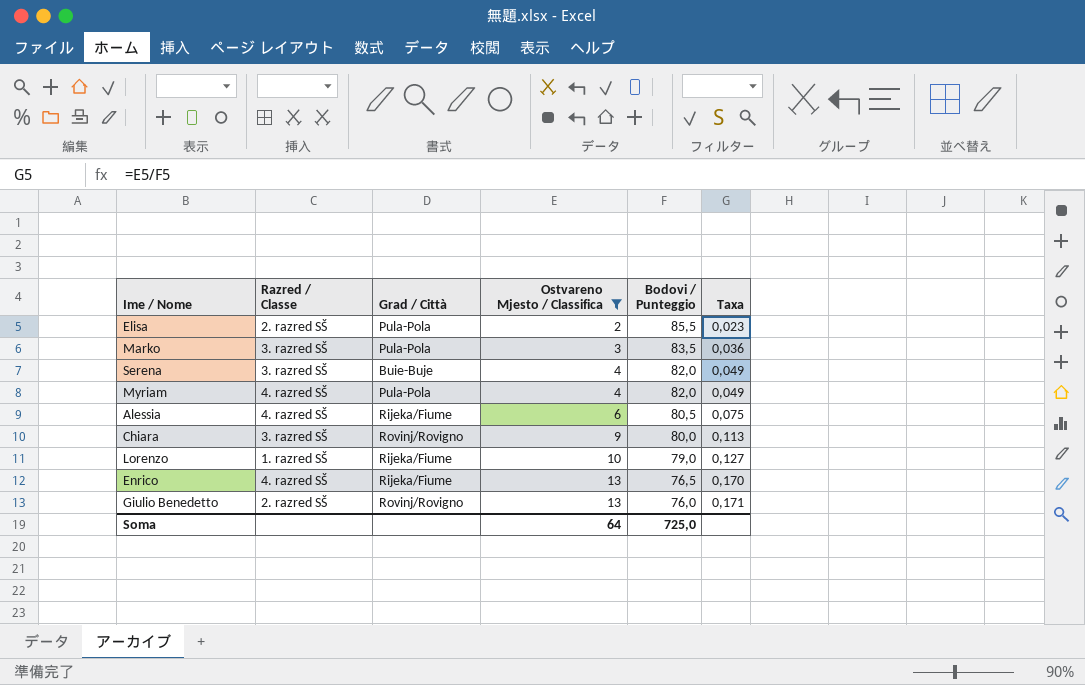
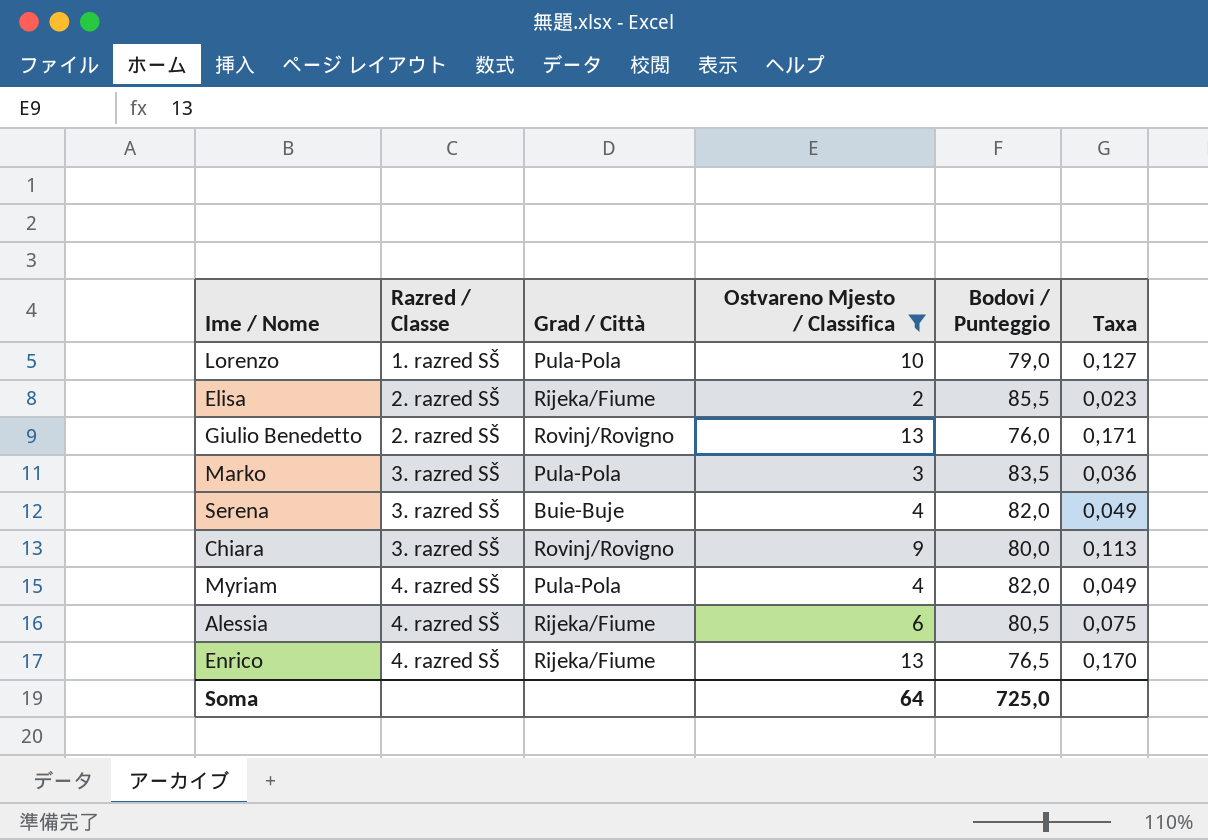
row order: Ostvareno Mjesto / Classifica ascending -> Razred / Classe ascending
Lorenzo | Grad / Città: Rijeka/Fiume -> Pula-Pola
Elisa | Grad / Città: Pula-Pola -> Rijeka/Fiume

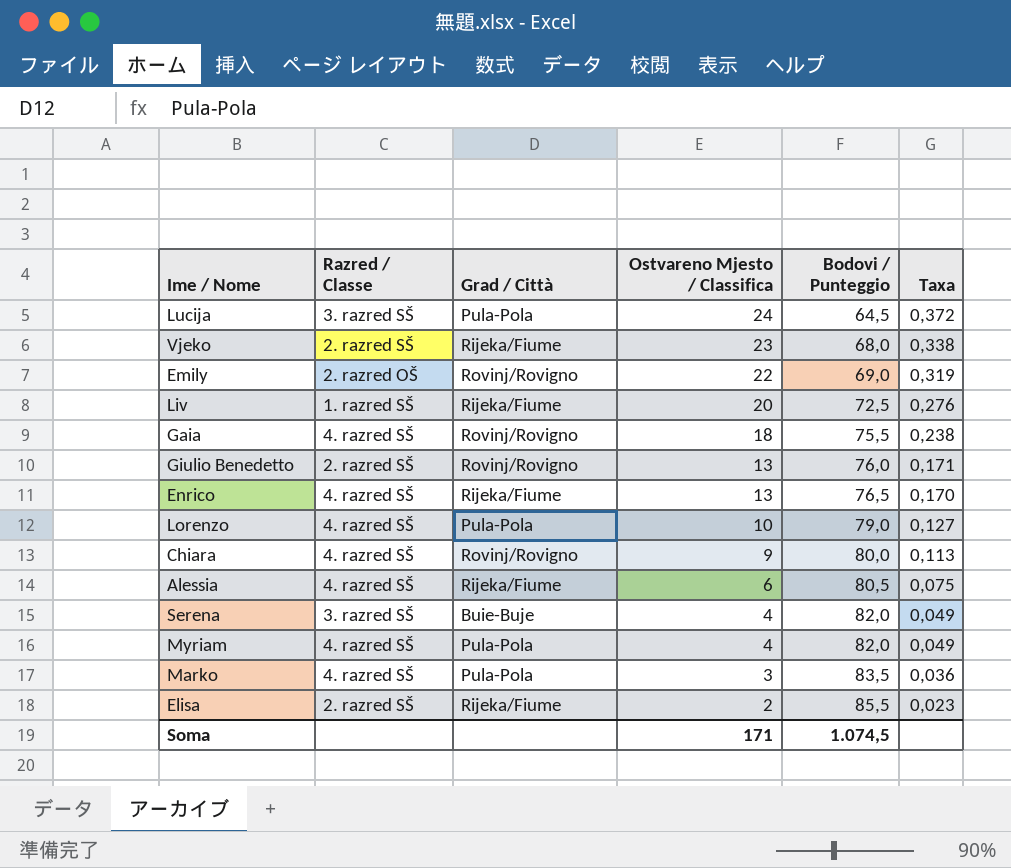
filter: Ostvareno Mjesto / Classifica <= 13 -> none
row order: Razred / Classe ascending -> Ostvareno Mjesto / Classifica descending
Lorenzo | Razred / Classe: 1. razred SŠ -> 4. razred SŠ
Chiara | Razred / Classe: 3. razred SŠ -> 4. razred SŠ
Marko | Razred / Classe: 3. razred SŠ -> 4. razred SŠ
Soma | Ostvareno Mjesto / Classifica: 64 -> 171
Soma | Bodovi / Punteggio: 725,0 -> 1.074,5

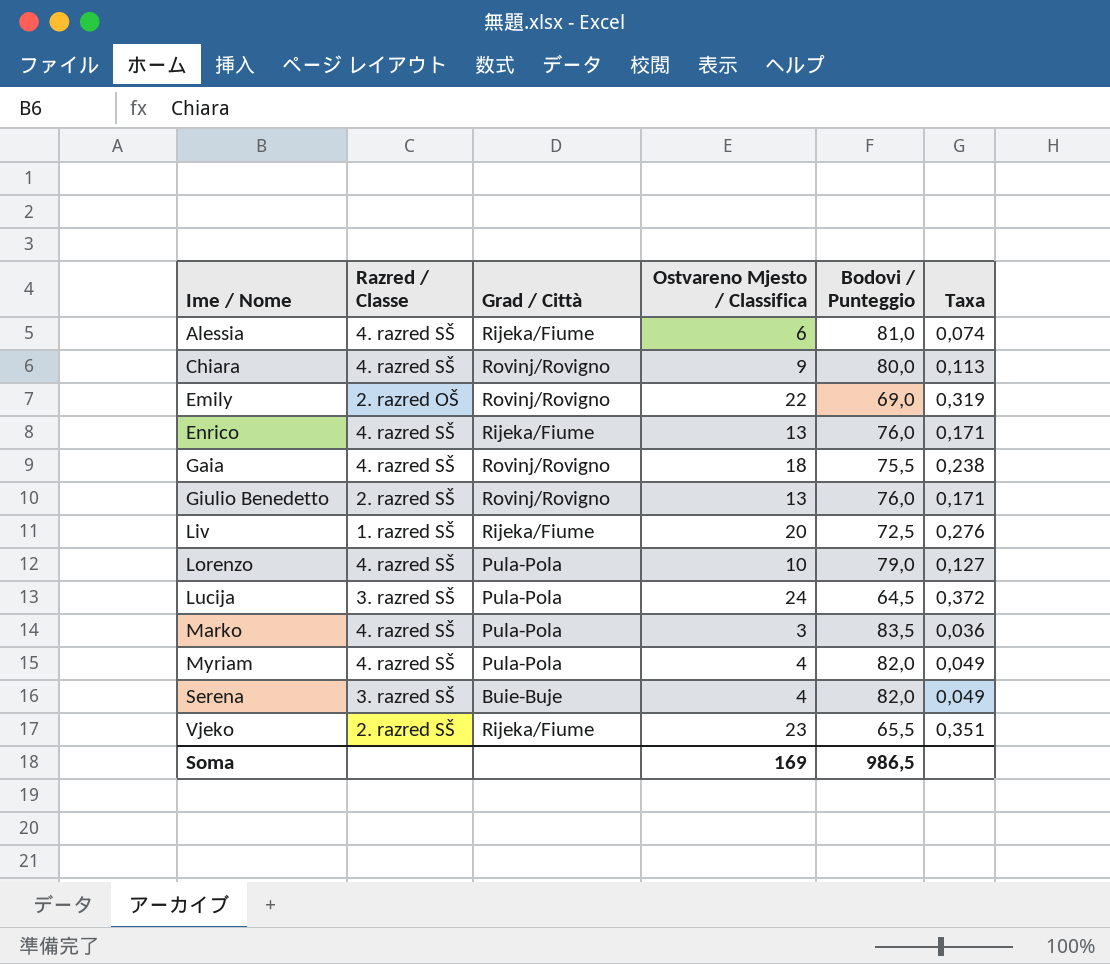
row order: Ostvareno Mjesto / Classifica descending -> Ime / Nome ascending
row Elisa: 2. razred SŠ | Rijeka/Fiume | 2 | 85,5 | 0,023 -> none
Alessia | Bodovi / Punteggio: 80,5 -> 81,0
Alessia | Taxa: 0,075 -> 0,074
Enrico | Bodovi / Punteggio: 76,5 -> 76,0
Enrico | Taxa: 0,170 -> 0,171
Vjeko | Bodovi / Punteggio: 68,0 -> 65,5
Vjeko | Taxa: 0,338 -> 0,351
Soma | Ostvareno Mjesto / Classifica: 171 -> 169
Soma | Bodovi / Punteggio: 1.074,5 -> 986,5

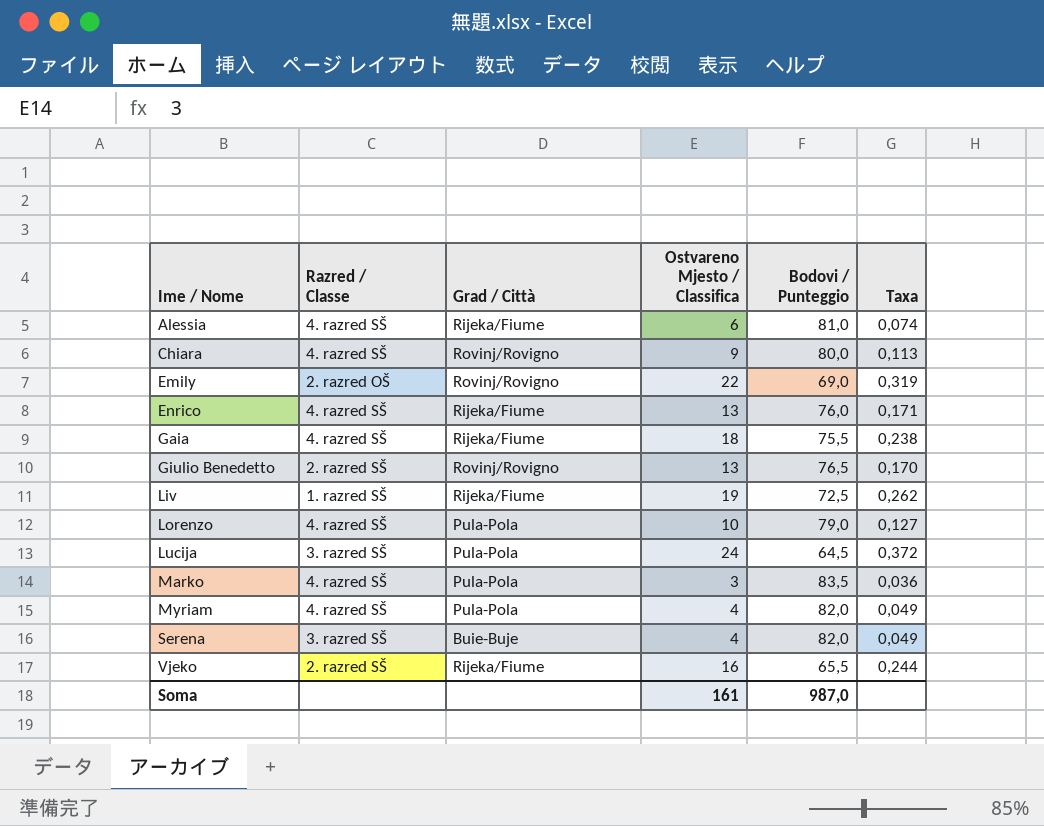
Gaia | Grad / Città: Rovinj/Rovigno -> Rijeka/Fiume
Giulio Benedetto | Bodovi / Punteggio: 76,0 -> 76,5
Giulio Benedetto | Taxa: 0,171 -> 0,170
Liv | Ostvareno Mjesto / Classifica: 20 -> 19
Liv | Taxa: 0,276 -> 0,262
Vjeko | Ostvareno Mjesto / Classifica: 23 -> 16
Vjeko | Taxa: 0,351 -> 0,244
Soma | Ostvareno Mjesto / Classifica: 169 -> 161
Soma | Bodovi / Punteggio: 986,5 -> 987,0

